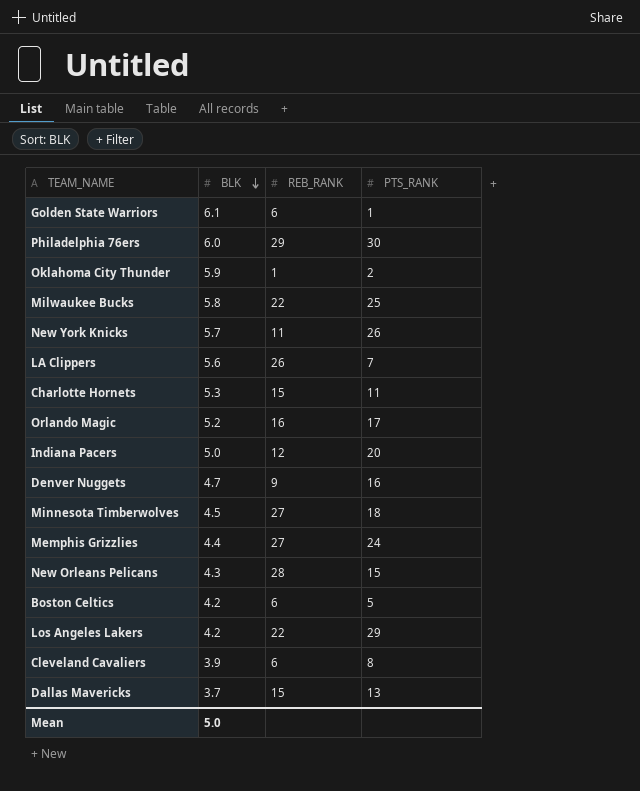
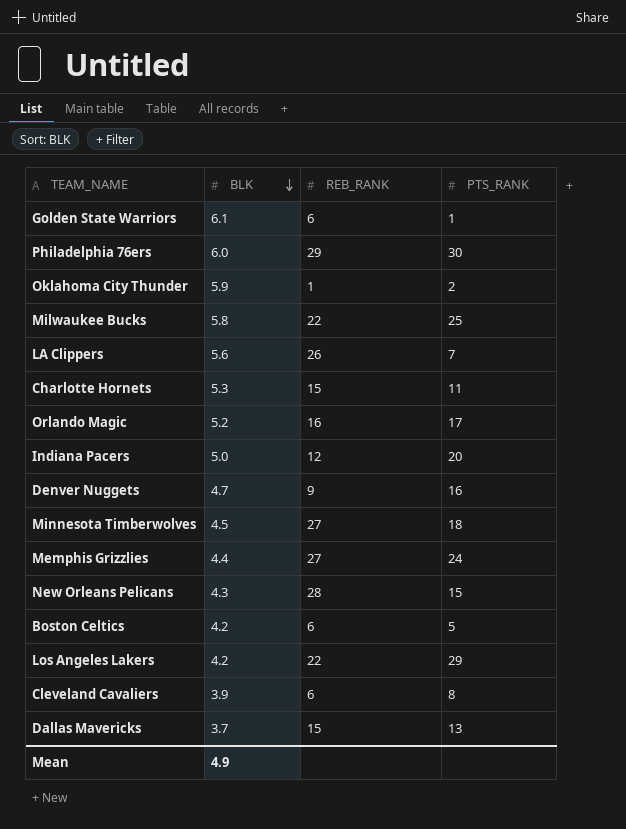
row New York Knicks: 5.7 | 11 | 26 -> none
Mean | BLK: 5.0 -> 4.9

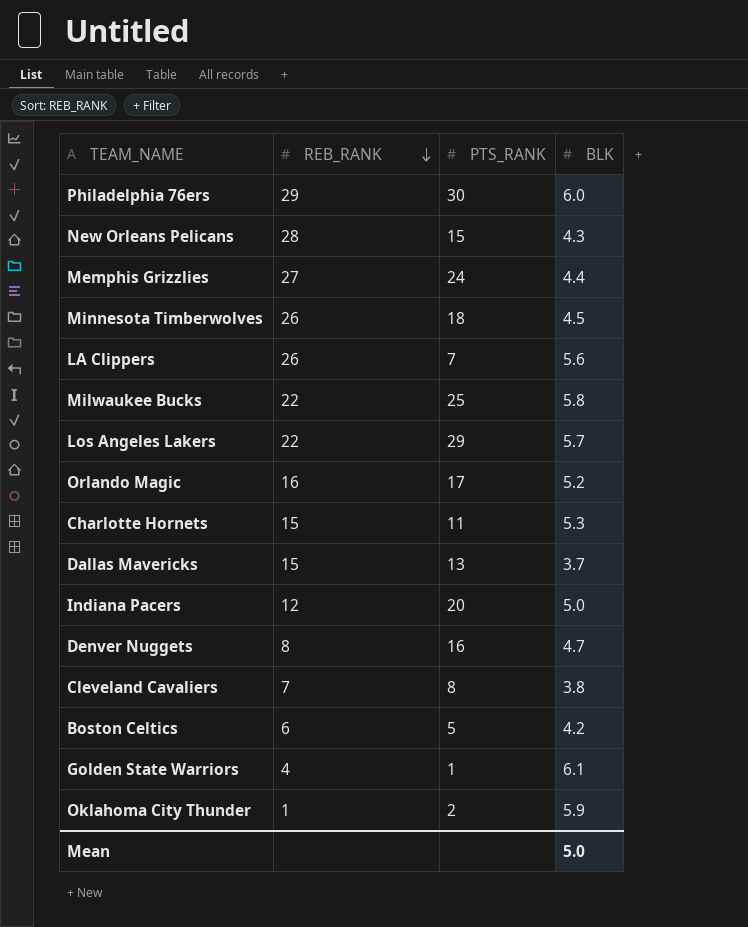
row order: BLK descending -> REB_RANK descending
column BLK | position: 2 -> 4
Minnesota Timberwolves | REB_RANK: 27 -> 26
Los Angeles Lakers | BLK: 4.2 -> 5.7
Denver Nuggets | REB_RANK: 9 -> 8
Cleveland Cavaliers | REB_RANK: 6 -> 7
Cleveland Cavaliers | BLK: 3.9 -> 3.8
Golden State Warriors | REB_RANK: 6 -> 4
Mean | BLK: 4.9 -> 5.0

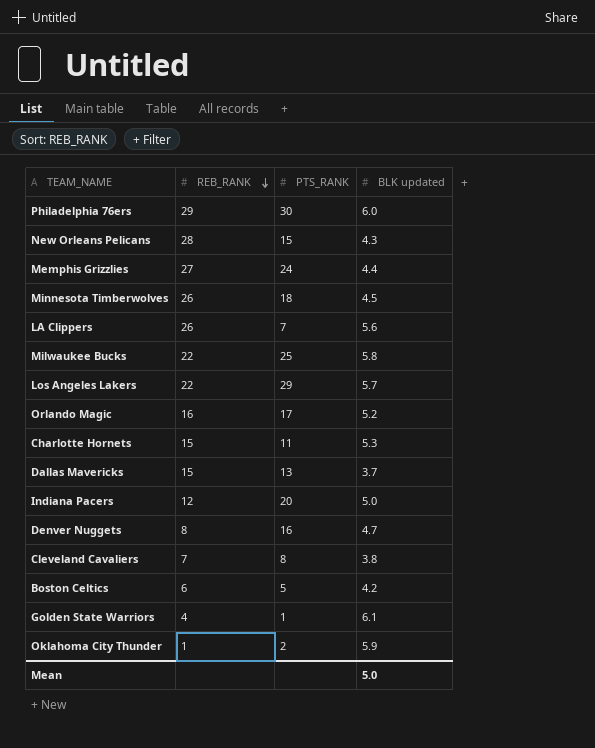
column name: BLK -> BLK updated

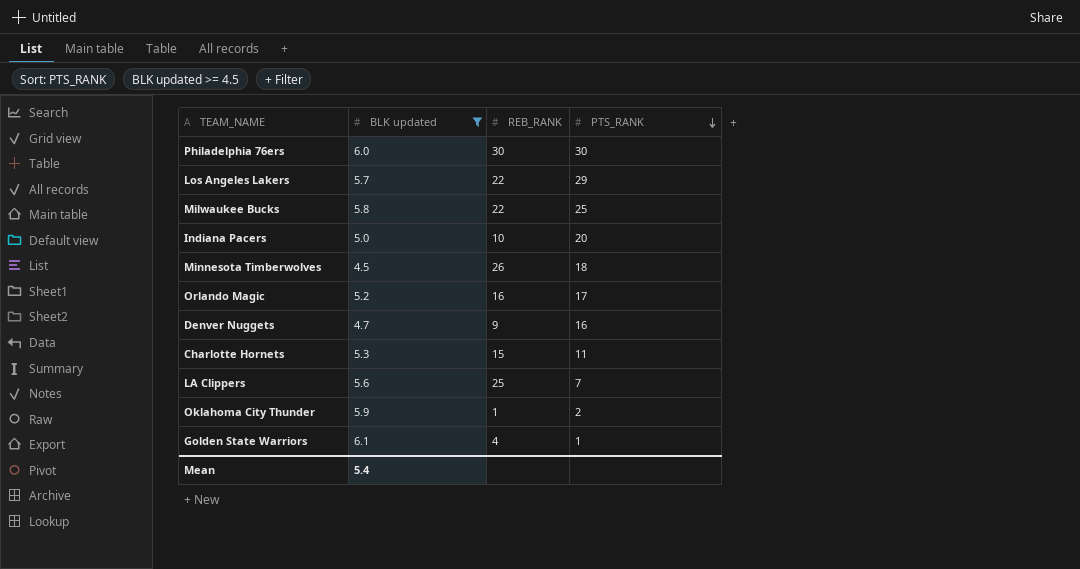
filter: none -> BLK updated >= 4.5
row order: REB_RANK descending -> PTS_RANK descending
column BLK updated | position: 4 -> 2
Philadelphia 76ers | REB_RANK: 29 -> 30
Indiana Pacers | REB_RANK: 12 -> 10
Denver Nuggets | REB_RANK: 8 -> 9
LA Clippers | REB_RANK: 26 -> 25
Mean | BLK updated: 5.0 -> 5.4

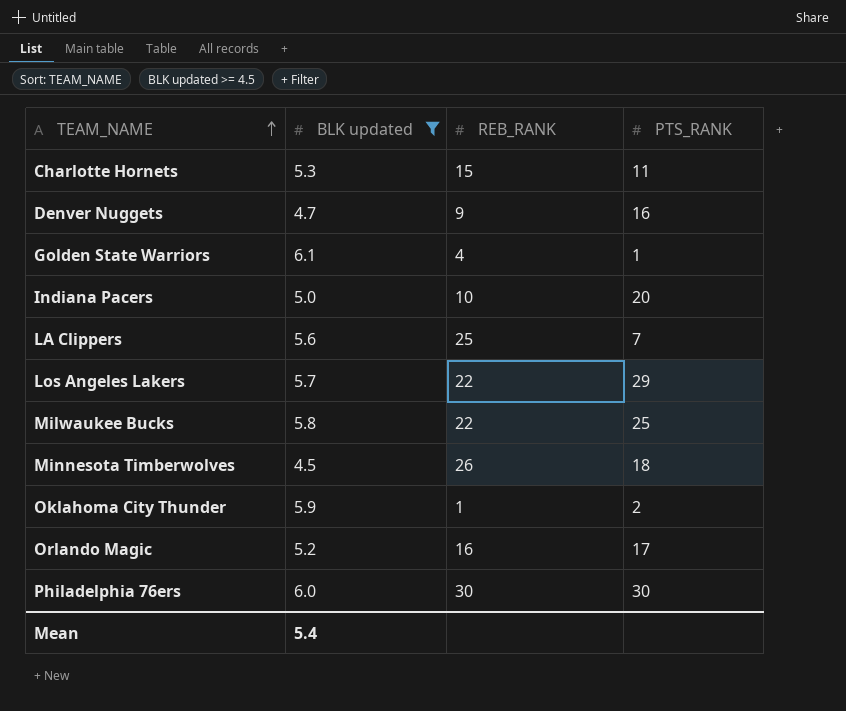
row order: PTS_RANK descending -> TEAM_NAME ascending

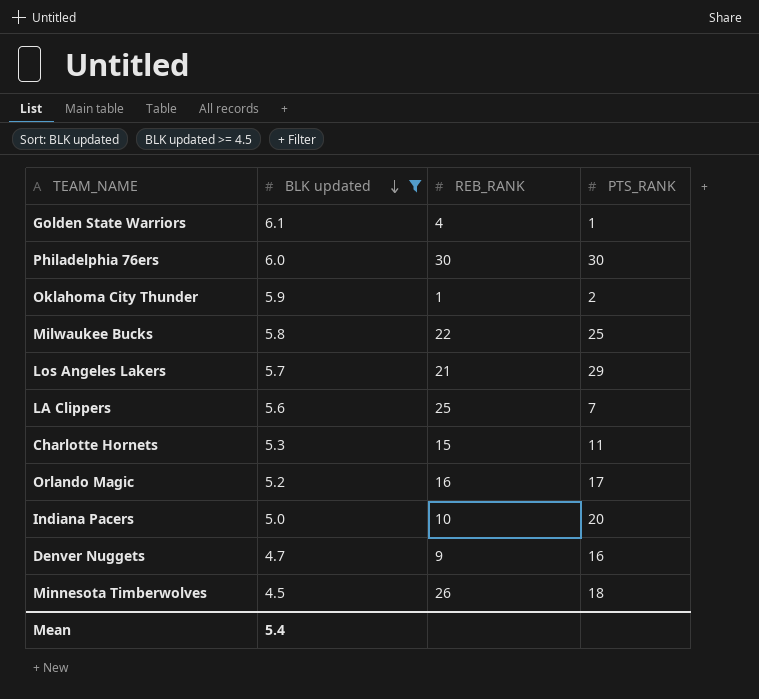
row order: TEAM_NAME ascending -> BLK updated descending
Los Angeles Lakers | REB_RANK: 22 -> 21

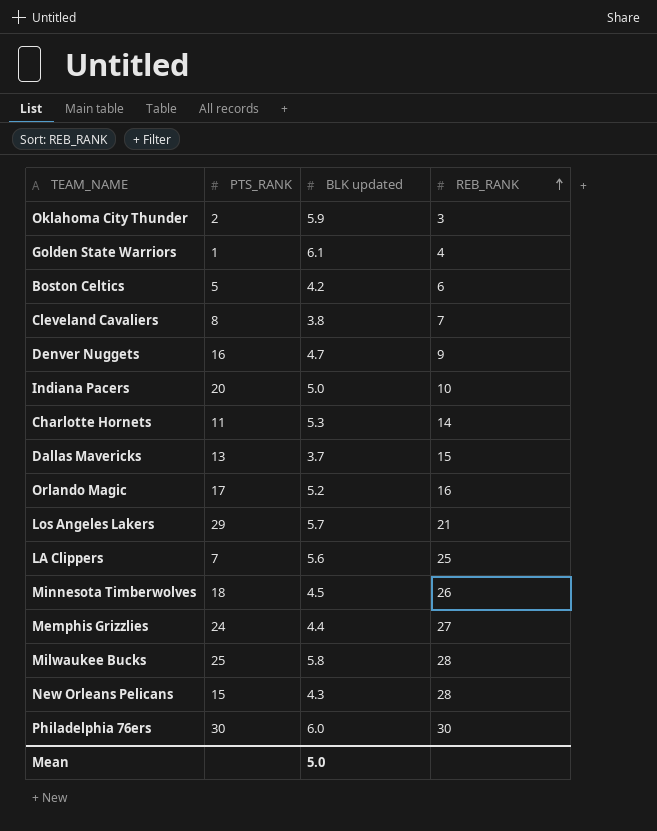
filter: BLK updated >= 4.5 -> none
row order: BLK updated descending -> REB_RANK ascending
column PTS_RANK | position: 4 -> 2
Oklahoma City Thunder | REB_RANK: 1 -> 3
Charlotte Hornets | REB_RANK: 15 -> 14
Milwaukee Bucks | REB_RANK: 22 -> 28
Mean | BLK updated: 5.4 -> 5.0

